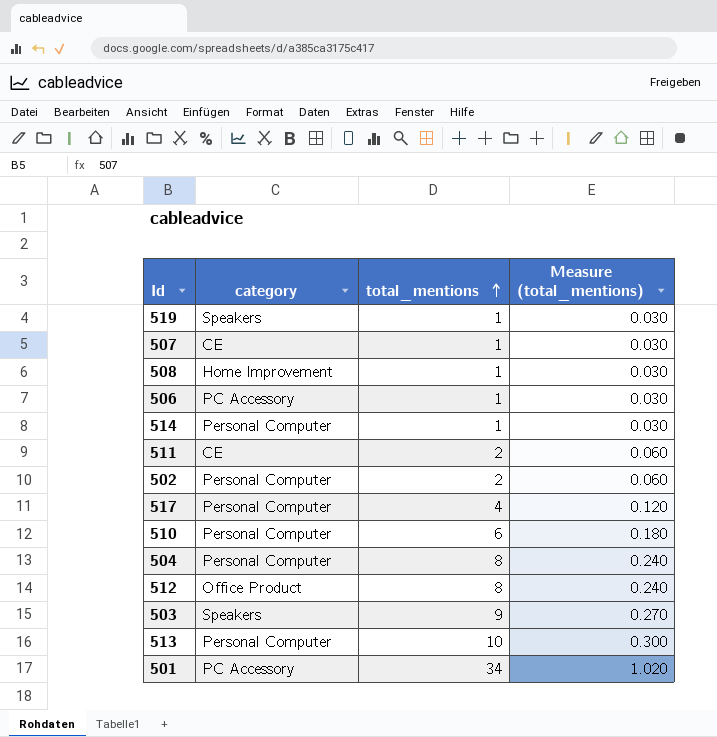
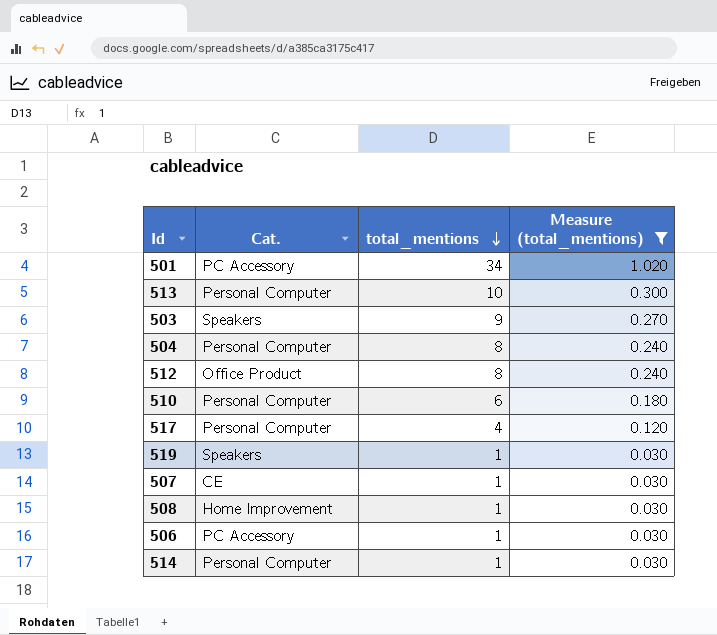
filter: none -> Measure (total_mentions) != 0.060
row order: total_mentions ascending -> total_mentions descending
column name: category -> Cat.

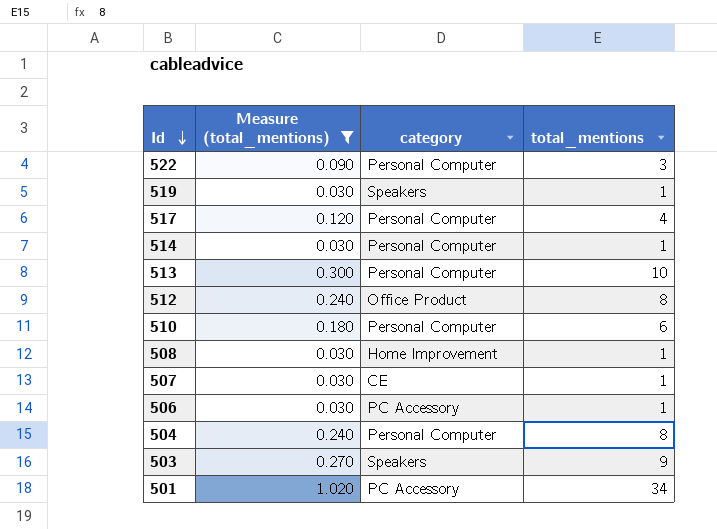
row order: total_mentions descending -> Id descending
column Measure (total_mentions) | position: 4 -> 2
column name: Cat. -> category
row 522: none -> 0.090 | Personal Computer | 3

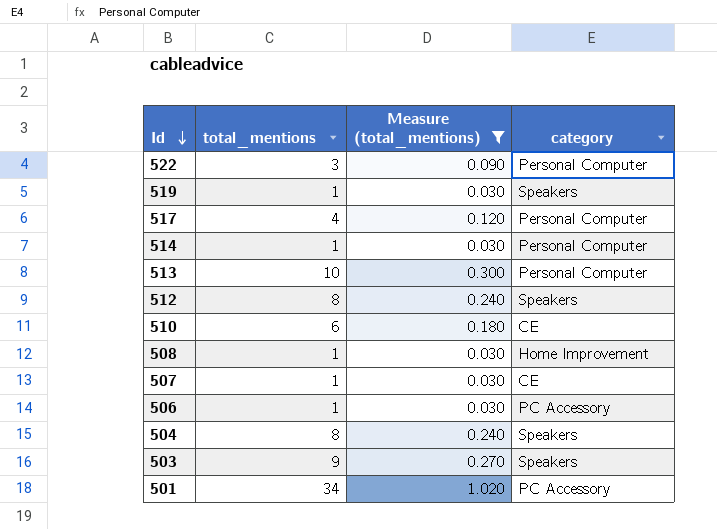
column total_mentions | position: 4 -> 2
512 | category: Office Product -> Speakers
510 | category: Personal Computer -> CE
504 | category: Personal Computer -> Speakers

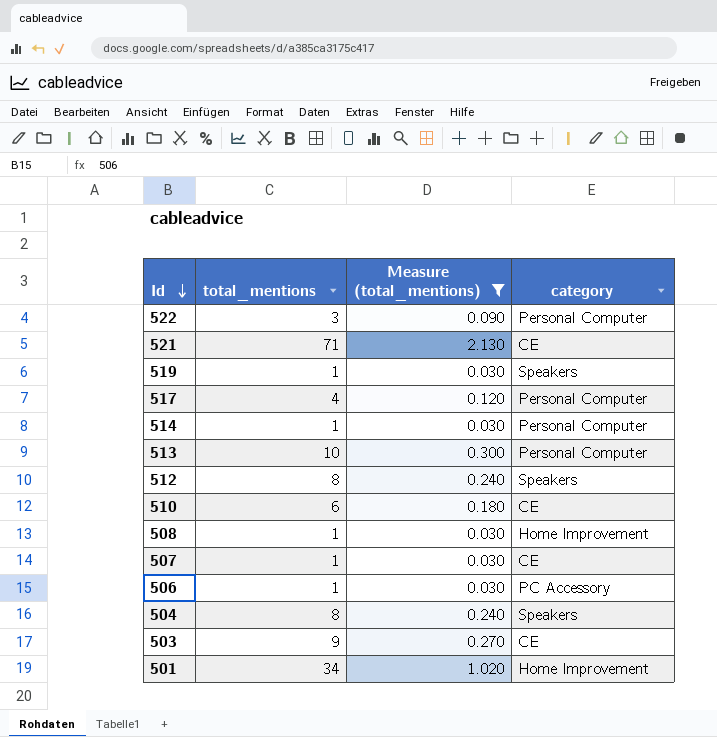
row 521: none -> 71 | 2.130 | CE
503 | category: Speakers -> CE
501 | category: PC Accessory -> Home Improvement

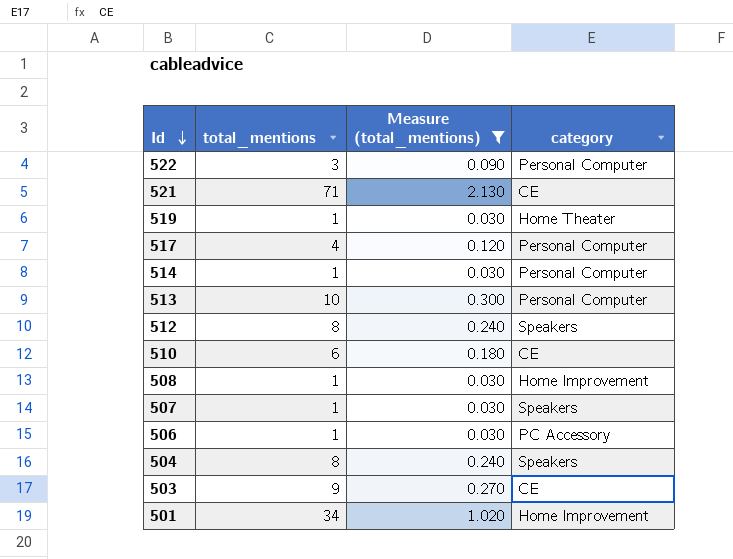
519 | category: Speakers -> Home Theater
507 | category: CE -> Speakers

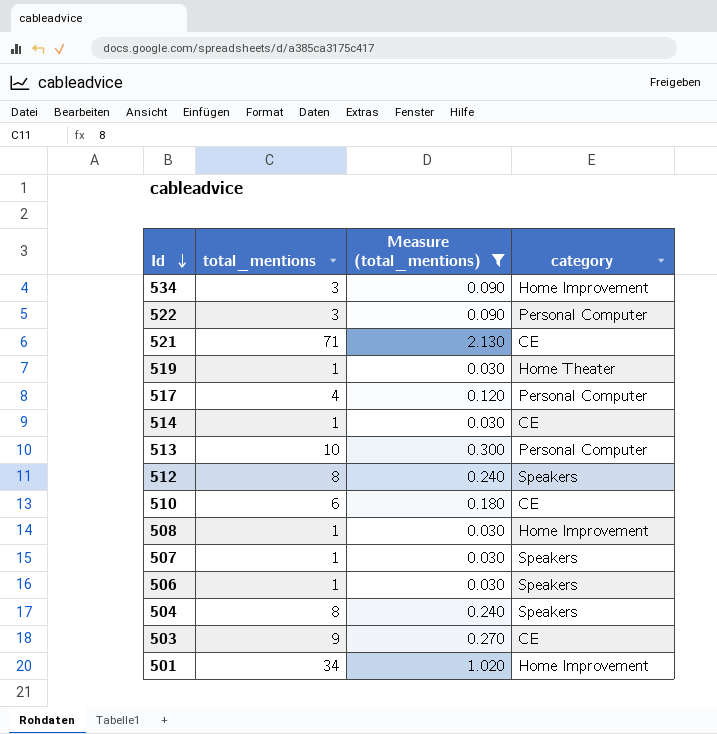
row 534: none -> 3 | 0.090 | Home Improvement
514 | category: Personal Computer -> CE
506 | category: PC Accessory -> Speakers

